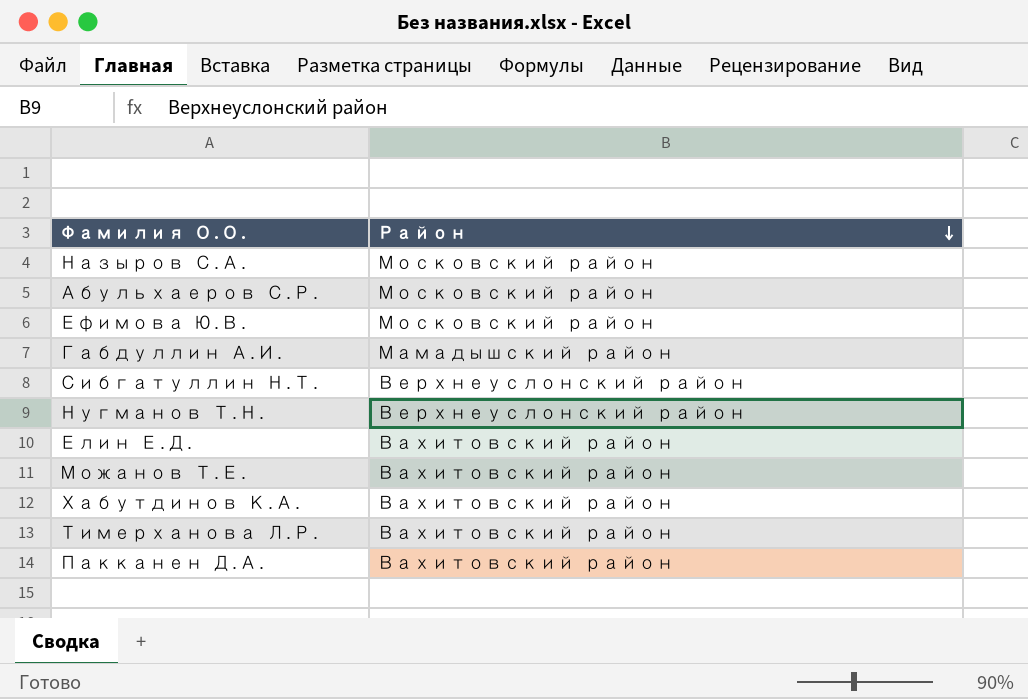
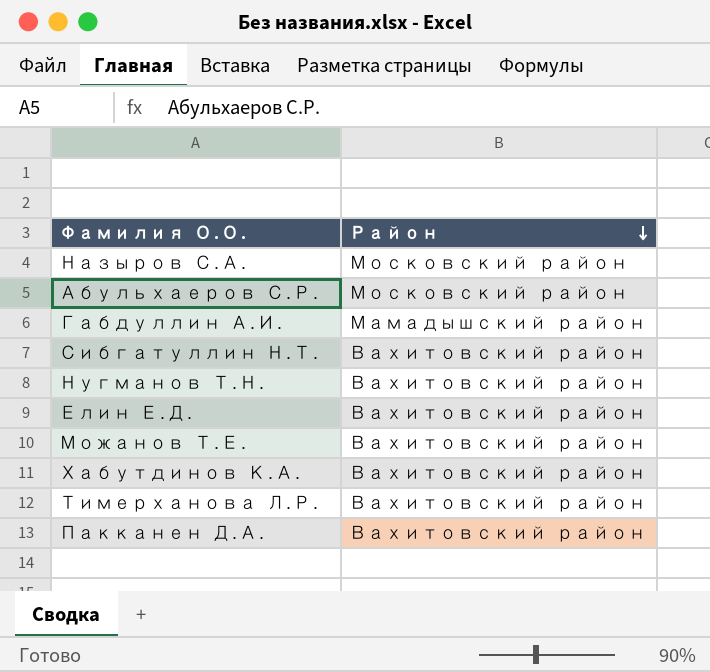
row Ефимова Ю.В.: Московский район -> none
Сибгатуллин Н.Т. | Район: Верхнеуслонский район -> Вахитовский район
Нугманов Т.Н. | Район: Верхнеуслонский район -> Вахитовский район

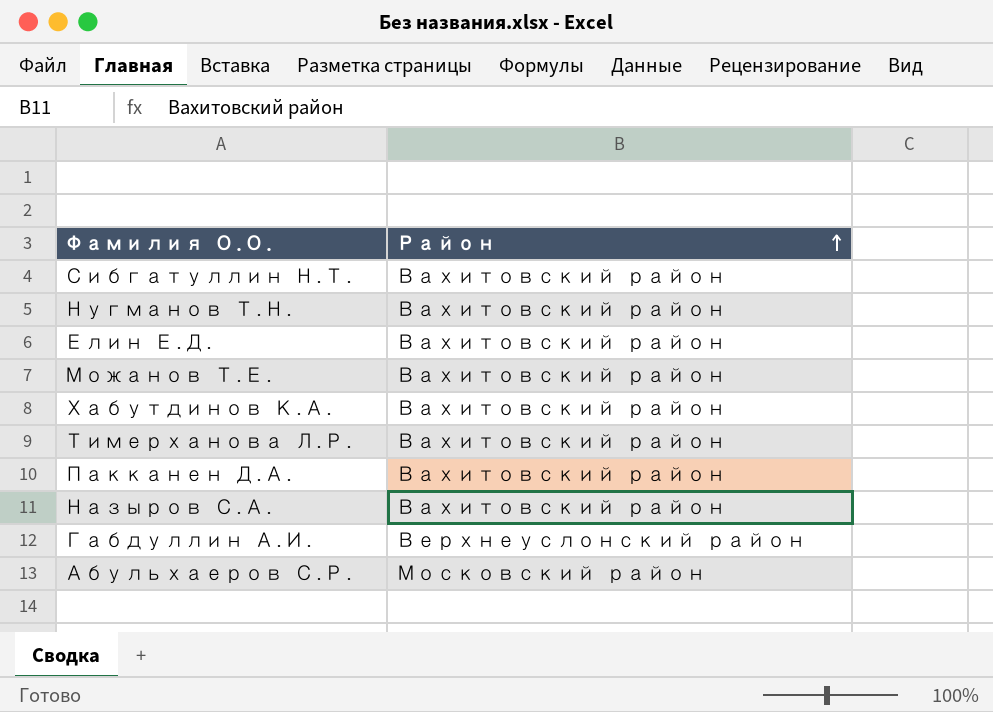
row order: Район descending -> Район ascending
Назыров С.А. | Район: Московский район -> Вахитовский район
Габдуллин А.И. | Район: Мамадышский район -> Верхнеуслонский район

